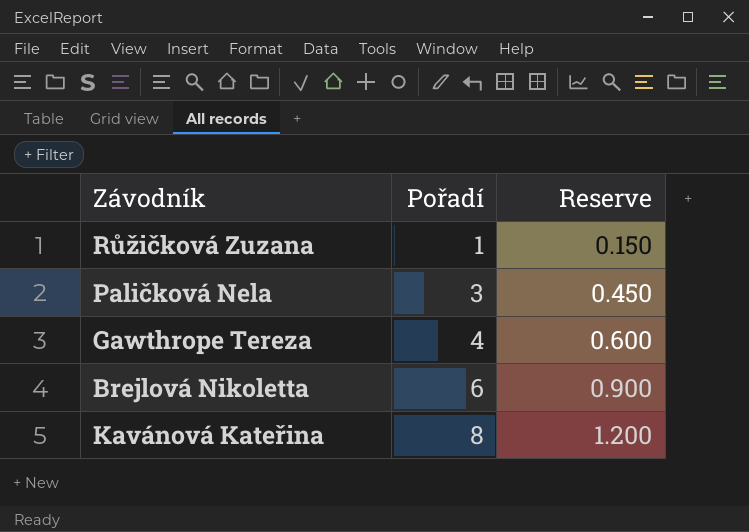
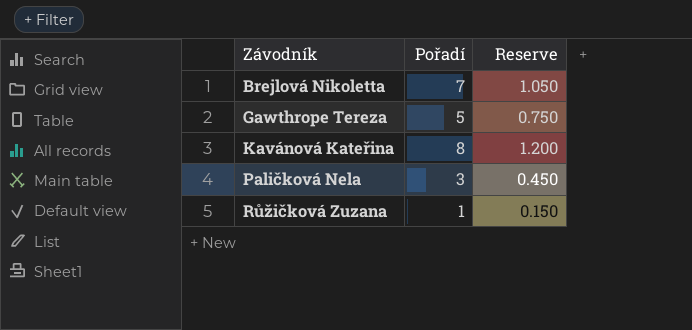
row order: Pořadí ascending -> Závodník ascending
Brejlová Nikoletta | Pořadí: 6 -> 7
Brejlová Nikoletta | Reserve: 0.900 -> 1.050
Gawthrope Tereza | Pořadí: 4 -> 5
Gawthrope Tereza | Reserve: 0.600 -> 0.750

